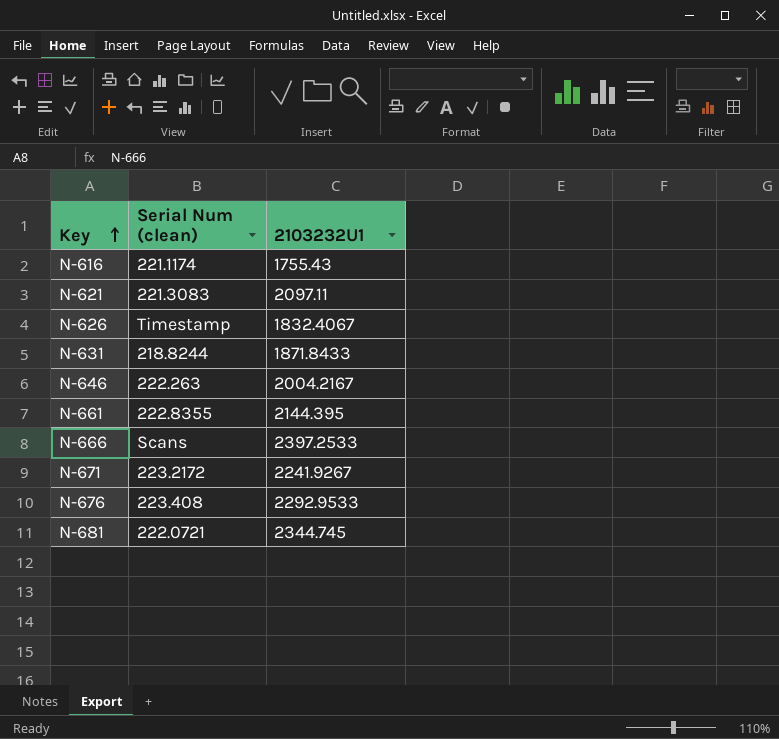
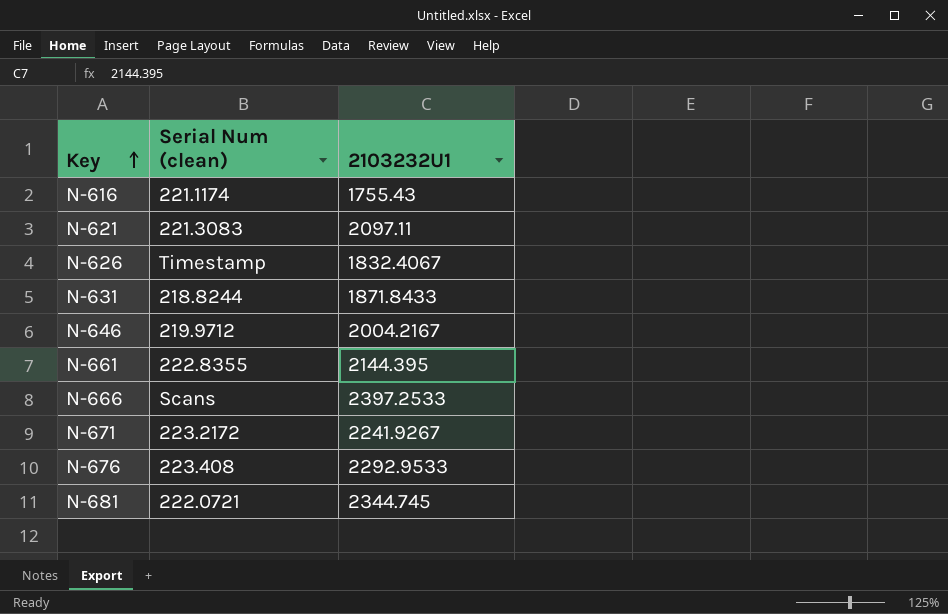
N-646 | Serial Num (clean): 222.263 -> 219.9712

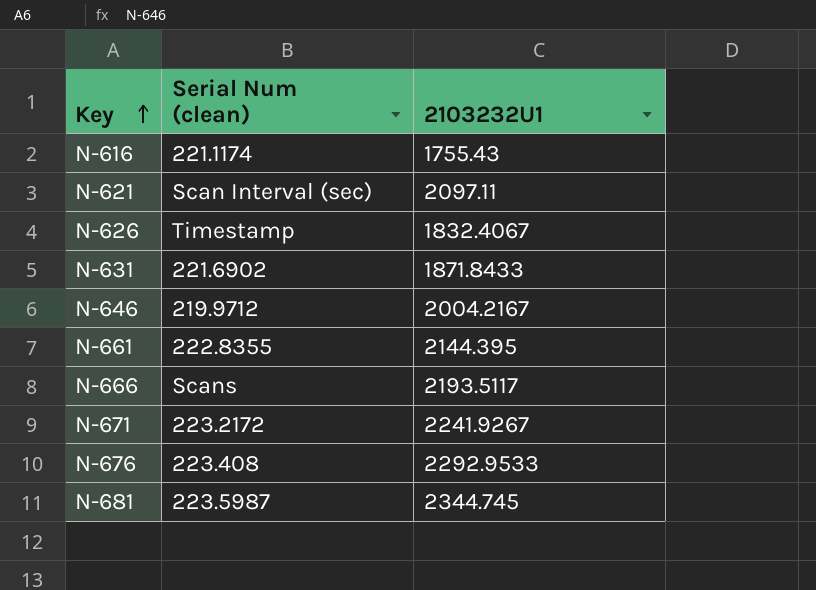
N-621 | Serial Num (clean): 221.3083 -> Scan Interval (sec)
N-631 | Serial Num (clean): 218.8244 -> 221.6902
N-666 | 2103232U1: 2397.2533 -> 2193.5117
N-681 | Serial Num (clean): 222.0721 -> 223.5987

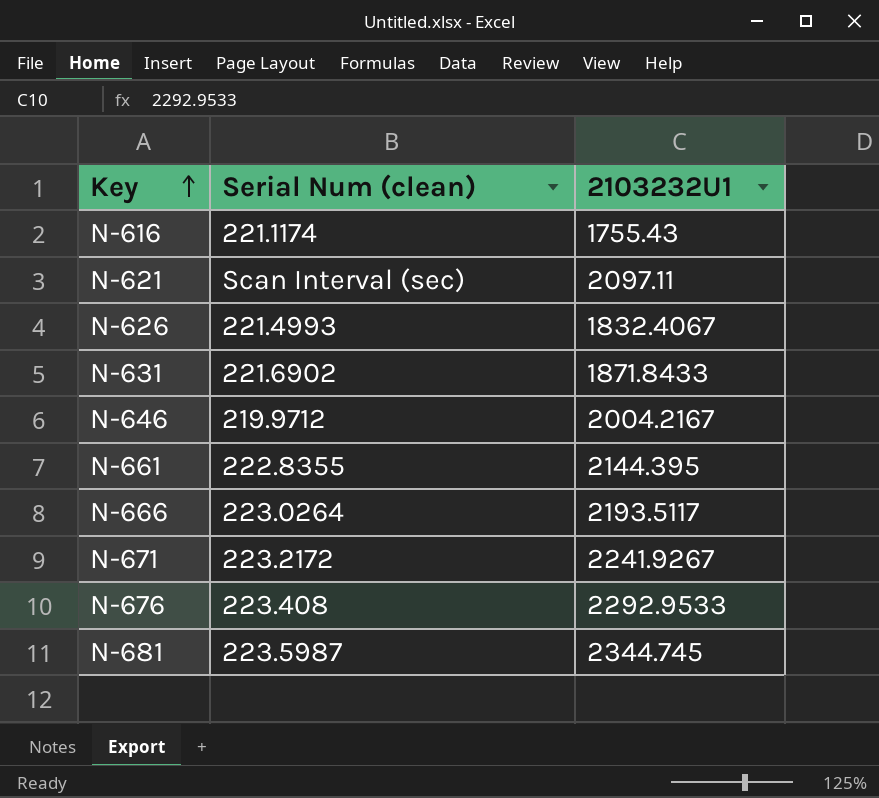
N-626 | Serial Num (clean): Timestamp -> 221.4993
N-666 | Serial Num (clean): Scans -> 223.0264

